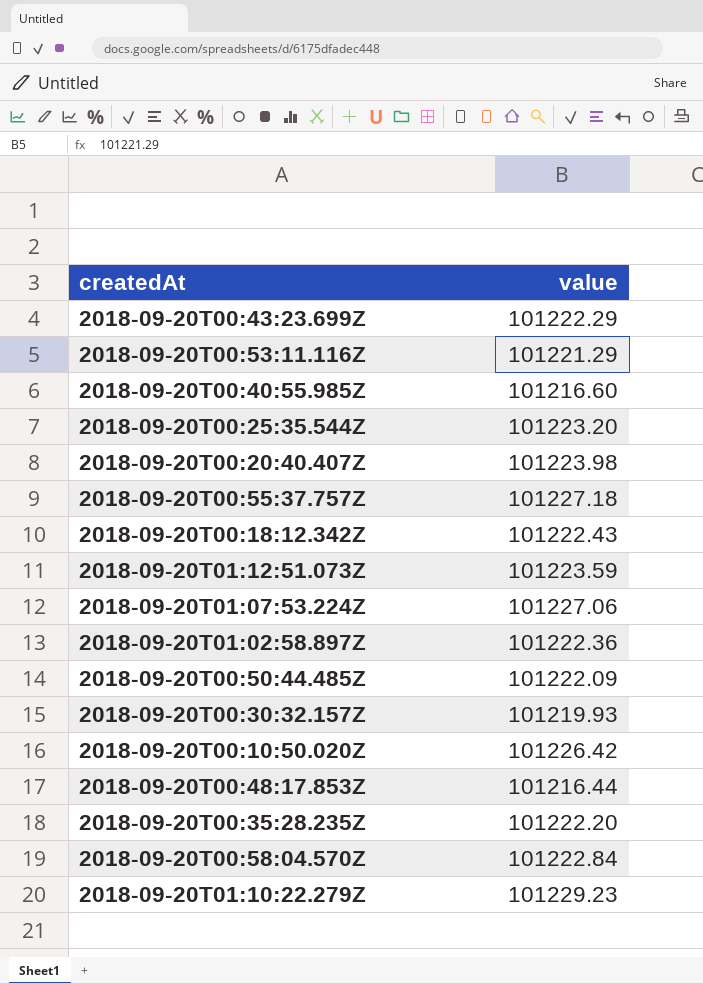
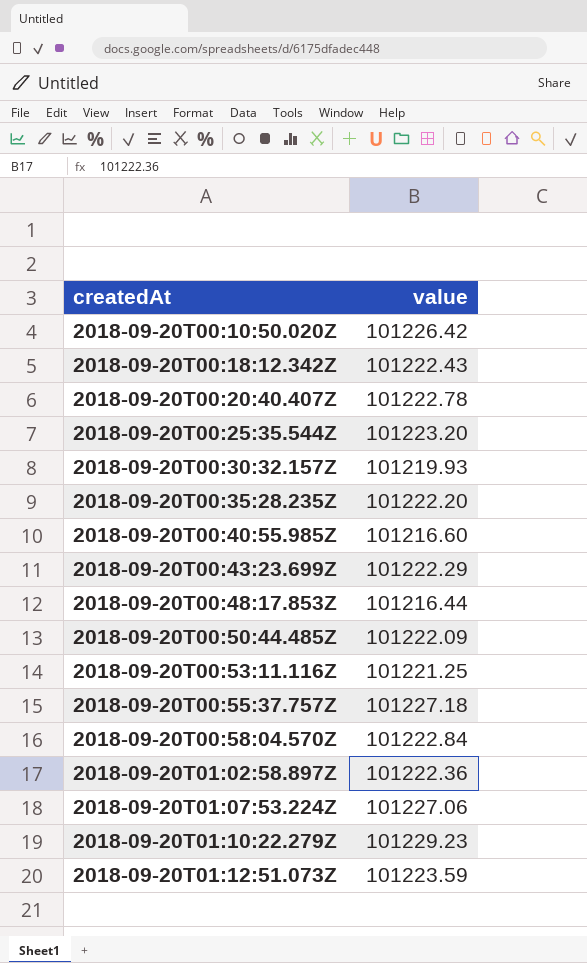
row order: none -> createdAt ascending
2018-09-20T00:20:40.407Z | value: 101223.98 -> 101222.78
2018-09-20T00:53:11.116Z | value: 101221.29 -> 101221.25

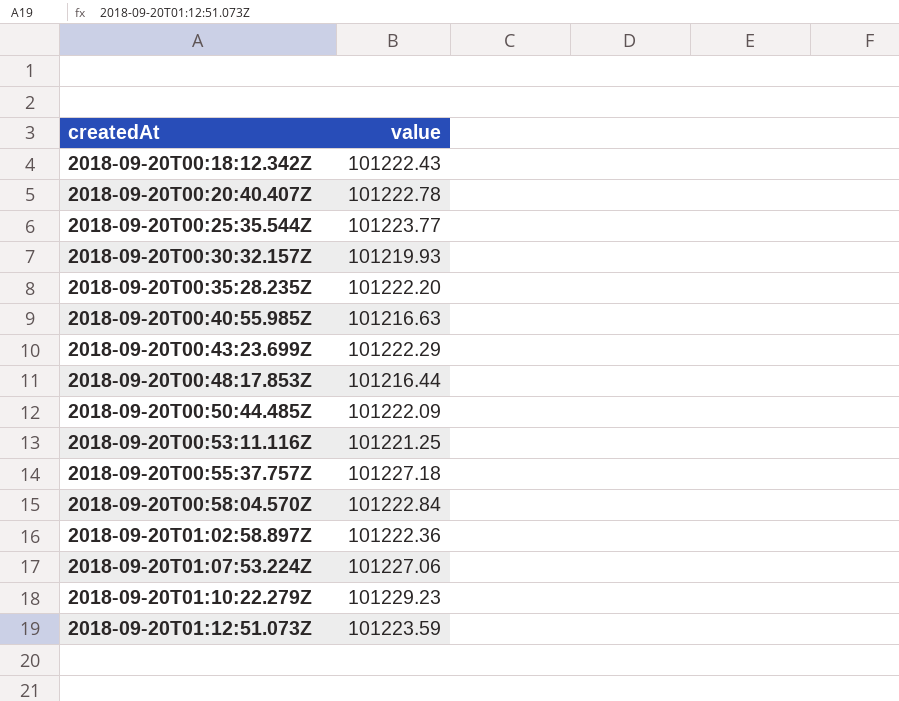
row 2018-09-20T00:10:50.020Z: 101226.42 -> none
2018-09-20T00:25:35.544Z | value: 101223.20 -> 101223.77
2018-09-20T00:40:55.985Z | value: 101216.60 -> 101216.63

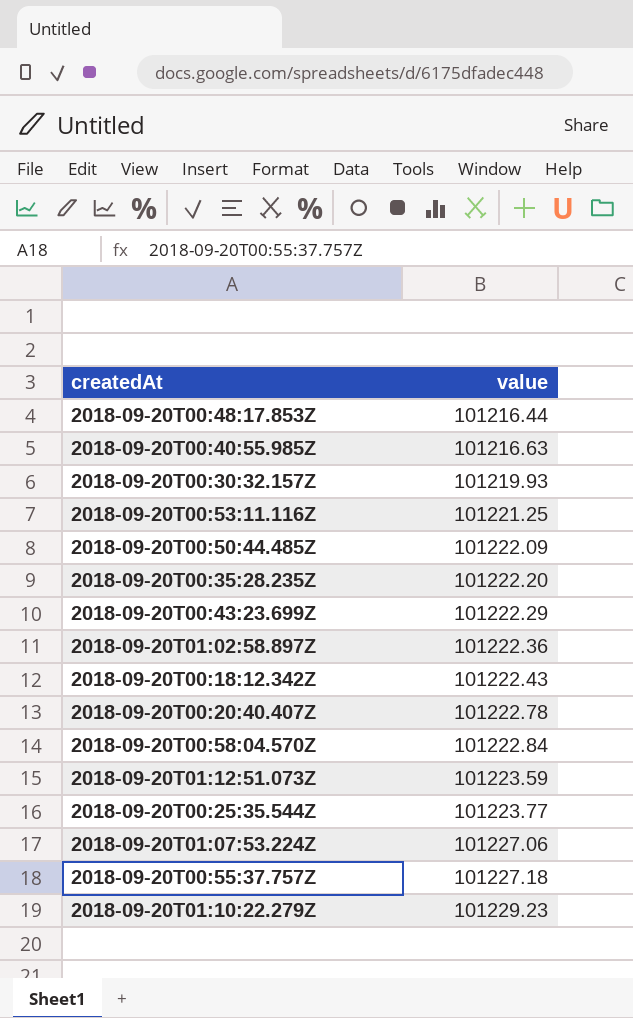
row order: createdAt ascending -> value ascending

